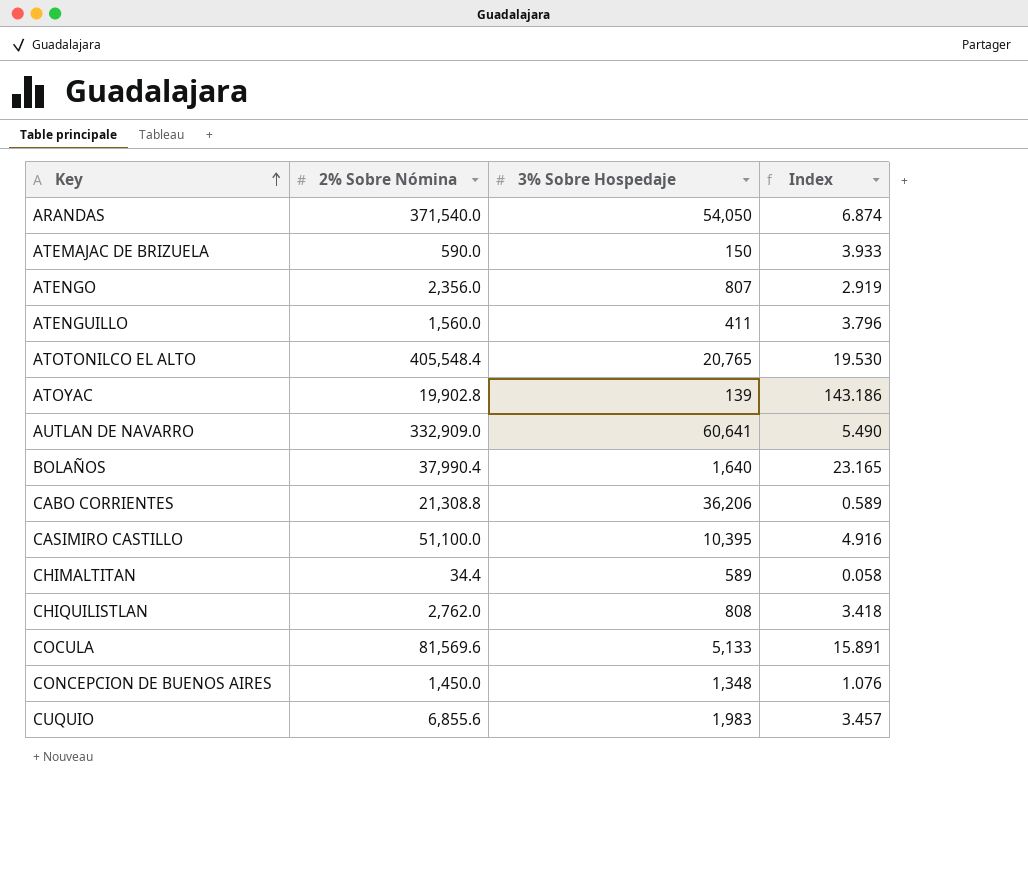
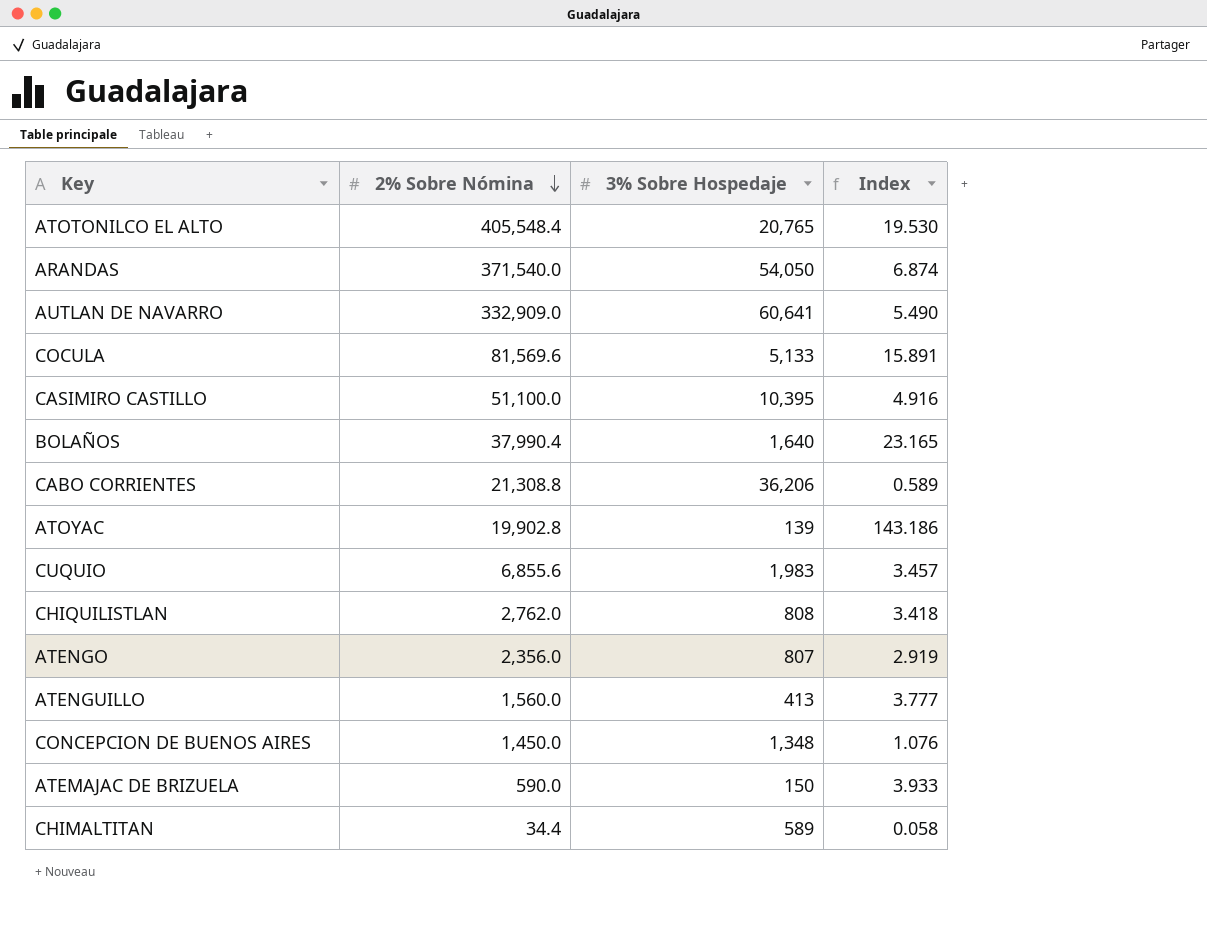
row order: Key ascending -> 2% Sobre Nómina descending
ATENGUILLO | 3% Sobre Hospedaje: 411 -> 413
ATENGUILLO | Index: 3.796 -> 3.777

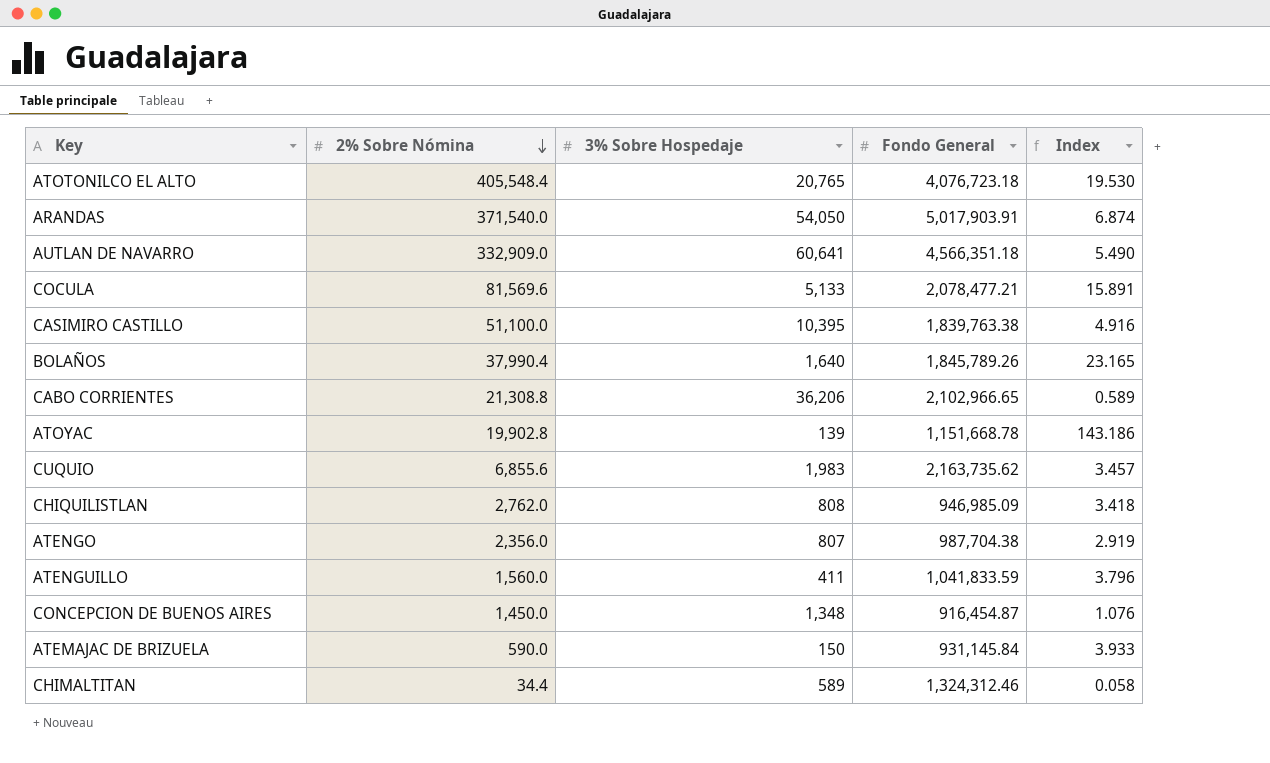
column Fondo General | position: none -> 4
ATENGUILLO | 3% Sobre Hospedaje: 413 -> 411
ATENGUILLO | Index: 3.777 -> 3.796

